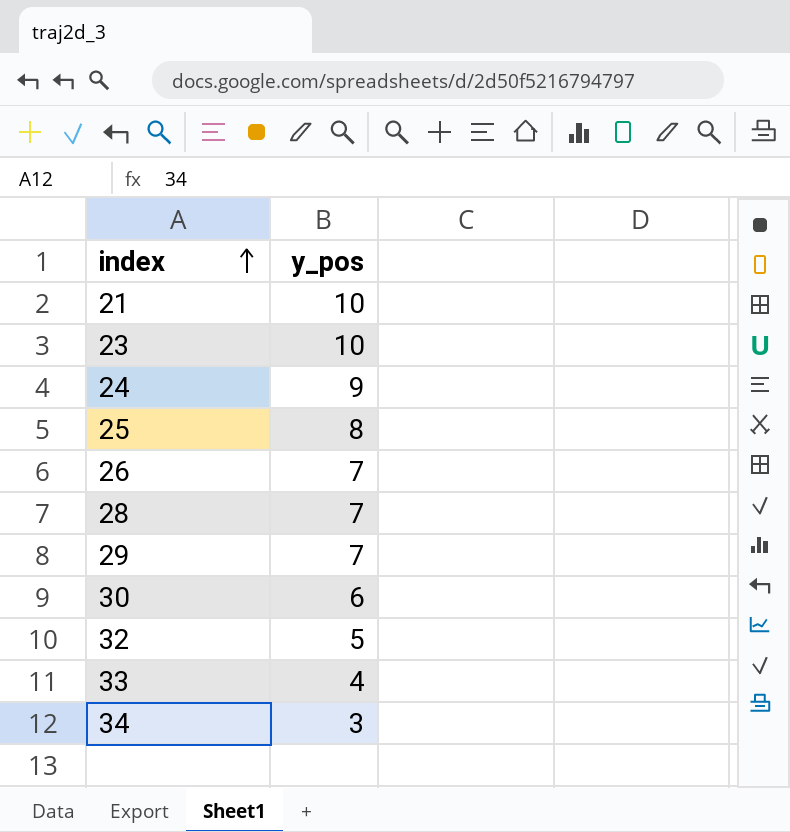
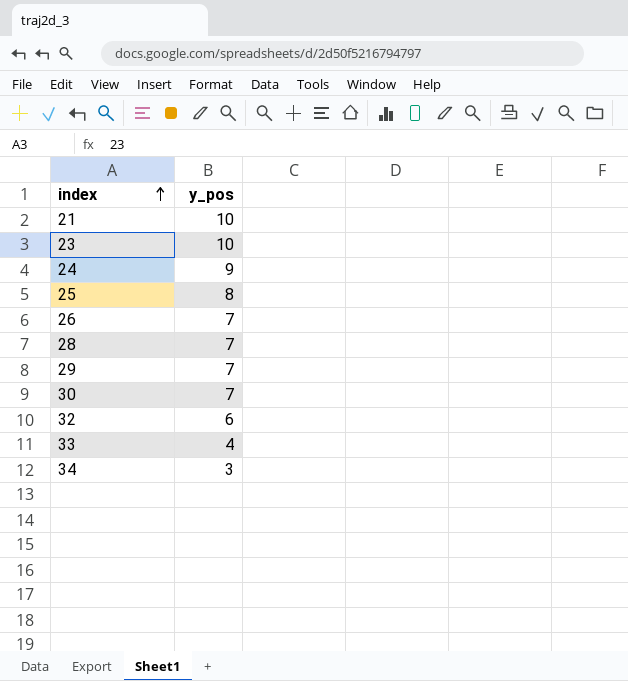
30 | y_pos: 6 -> 7
32 | y_pos: 5 -> 6

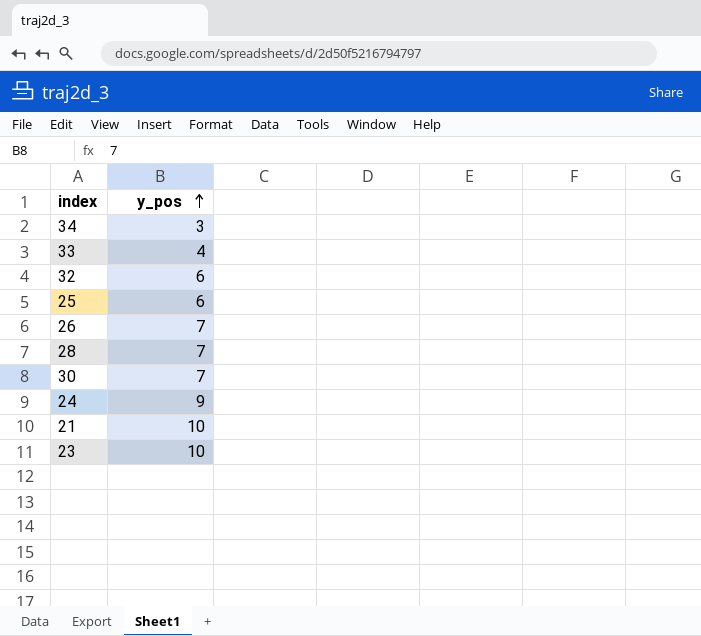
row order: index ascending -> y_pos ascending
row 29: 7 -> none
25 | y_pos: 8 -> 6

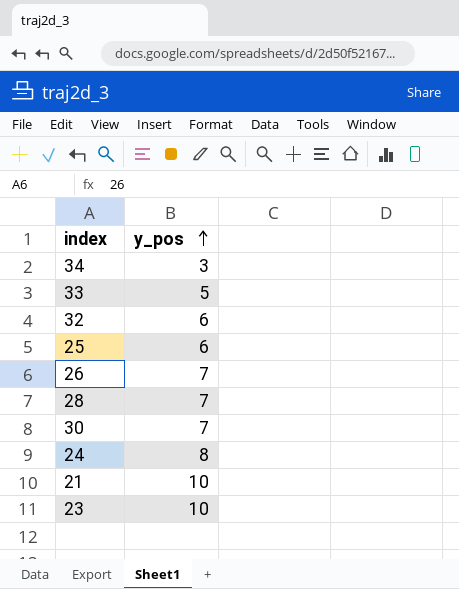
33 | y_pos: 4 -> 5
24 | y_pos: 9 -> 8

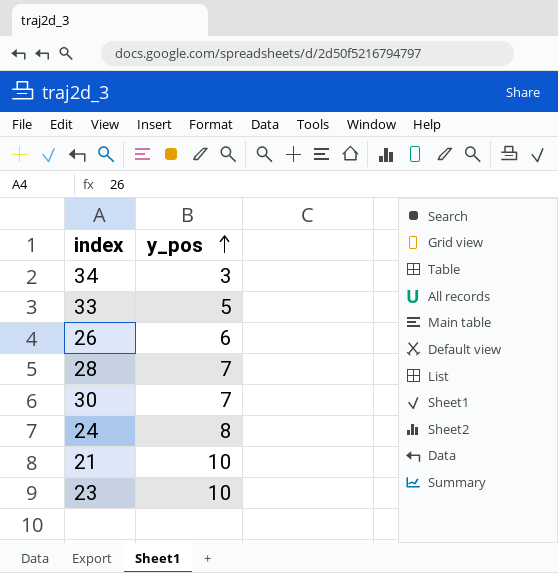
row 32: 6 -> none
row 25: 6 -> none
26 | y_pos: 7 -> 6

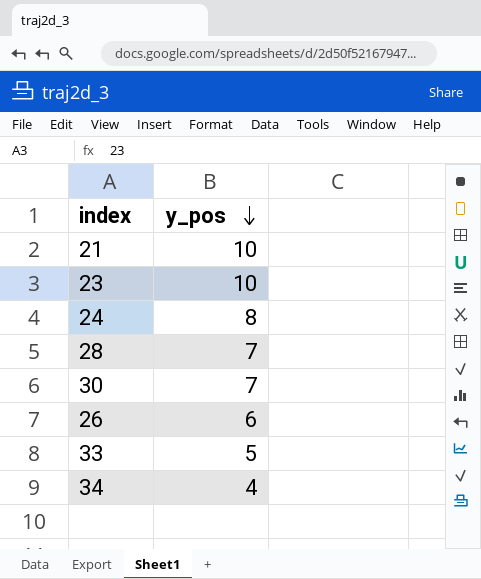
row order: y_pos ascending -> y_pos descending
34 | y_pos: 3 -> 4

